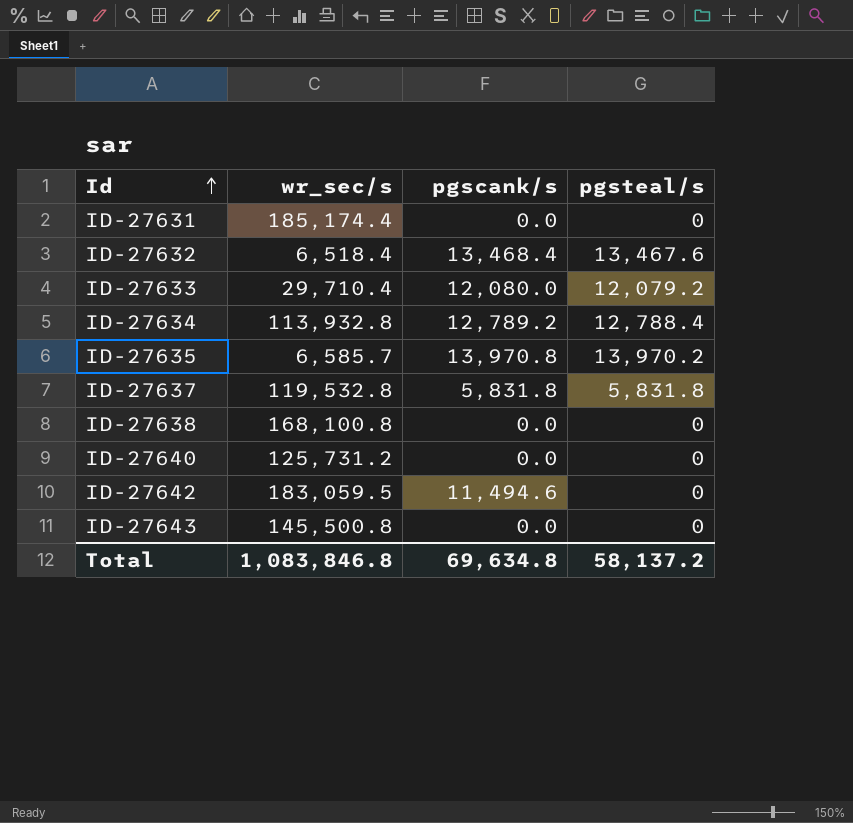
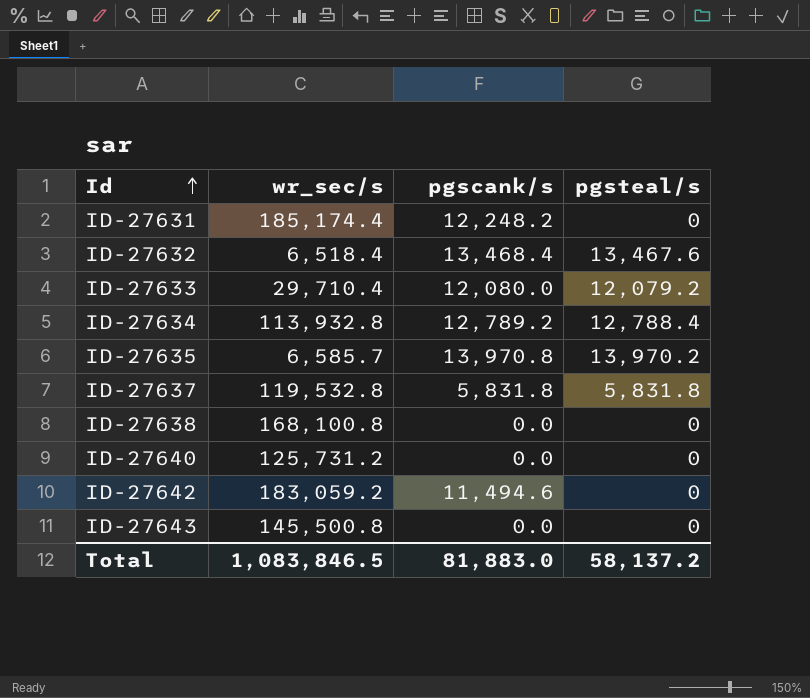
ID-27631 | pgscank/s: 0.0 -> 12,248.2
ID-27642 | wr_sec/s: 183,059.5 -> 183,059.2
Total | wr_sec/s: 1,083,846.8 -> 1,083,846.5
Total | pgscank/s: 69,634.8 -> 81,883.0

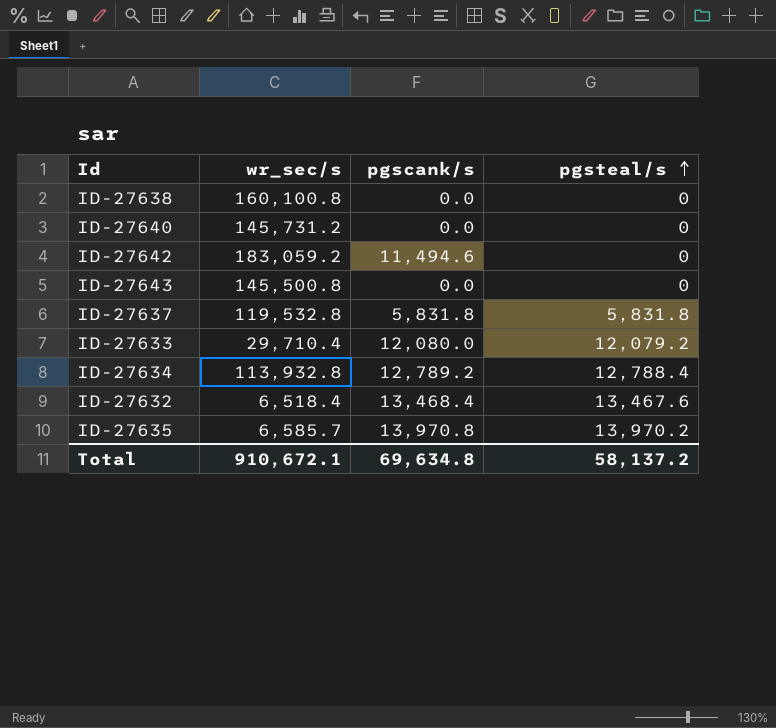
row order: Id ascending -> pgsteal/s ascending
row ID-27631: 185,174.4 | 12,248.2 | 0 -> none
ID-27638 | wr_sec/s: 168,100.8 -> 160,100.8
ID-27640 | wr_sec/s: 125,731.2 -> 145,731.2
Total | wr_sec/s: 1,083,846.5 -> 910,672.1
Total | pgscank/s: 81,883.0 -> 69,634.8

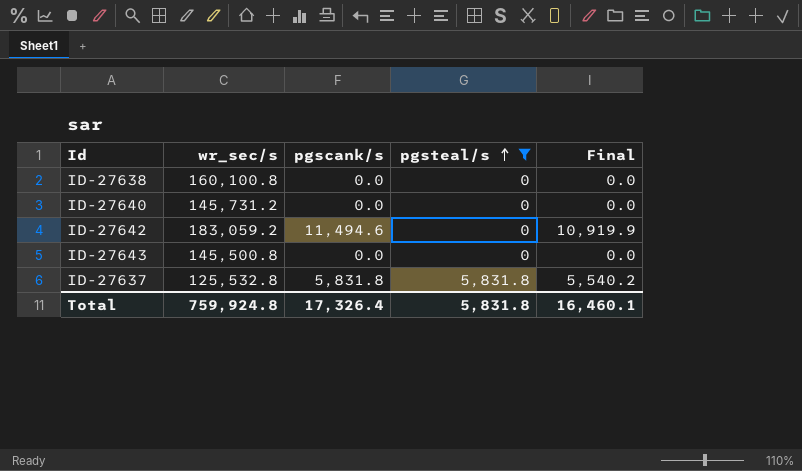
filter: none -> pgsteal/s <= 5,831.8
column Final | formula: none -> [pgscank/s] * 0.95
ID-27637 | wr_sec/s: 119,532.8 -> 125,532.8
Total | wr_sec/s: 910,672.1 -> 759,924.8
Total | pgscank/s: 69,634.8 -> 17,326.4
Total | pgsteal/s: 58,137.2 -> 5,831.8

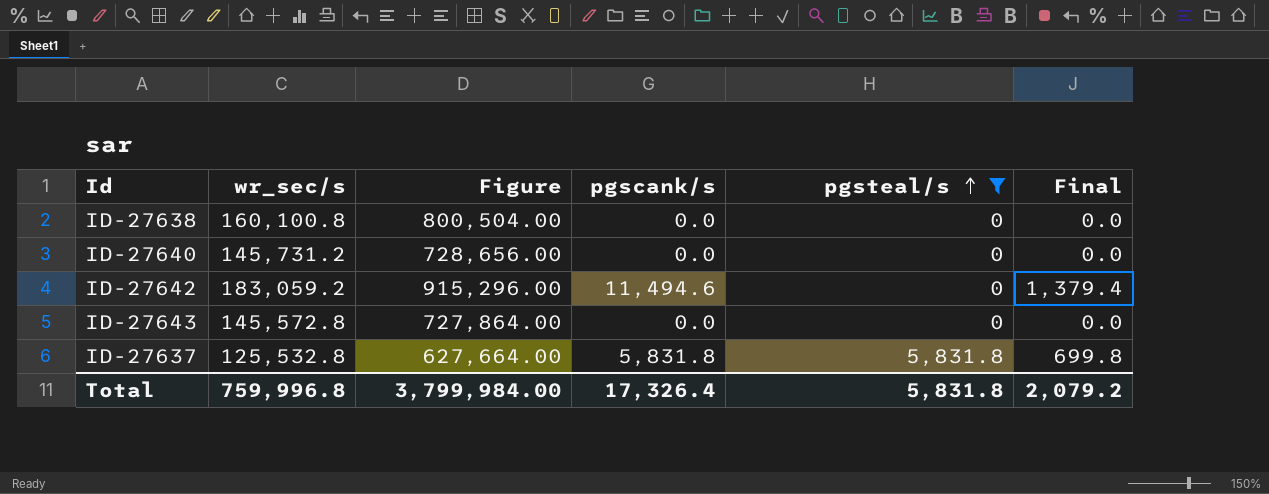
column Figure | formula: none -> [wr_sec/s] * 5
column Final | formula: [pgscank/s] * 0.95 -> [pgscank/s] * 0.12
ID-27643 | wr_sec/s: 145,500.8 -> 145,572.8
Total | wr_sec/s: 759,924.8 -> 759,996.8
Total | Final: 16,460.1 -> 2,079.2

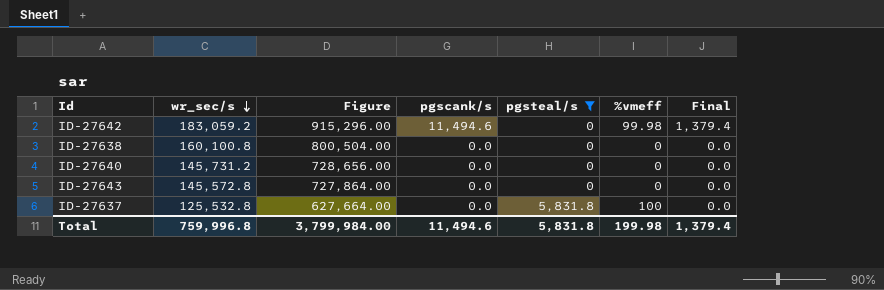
row order: pgsteal/s ascending -> wr_sec/s descending
column %vmeff | position: none -> 6
ID-27637 | pgscank/s: 5,831.8 -> 0.0
ID-27637 | Final: 699.8 -> 0.0
Total | pgscank/s: 17,326.4 -> 11,494.6
Total | Final: 2,079.2 -> 1,379.4

